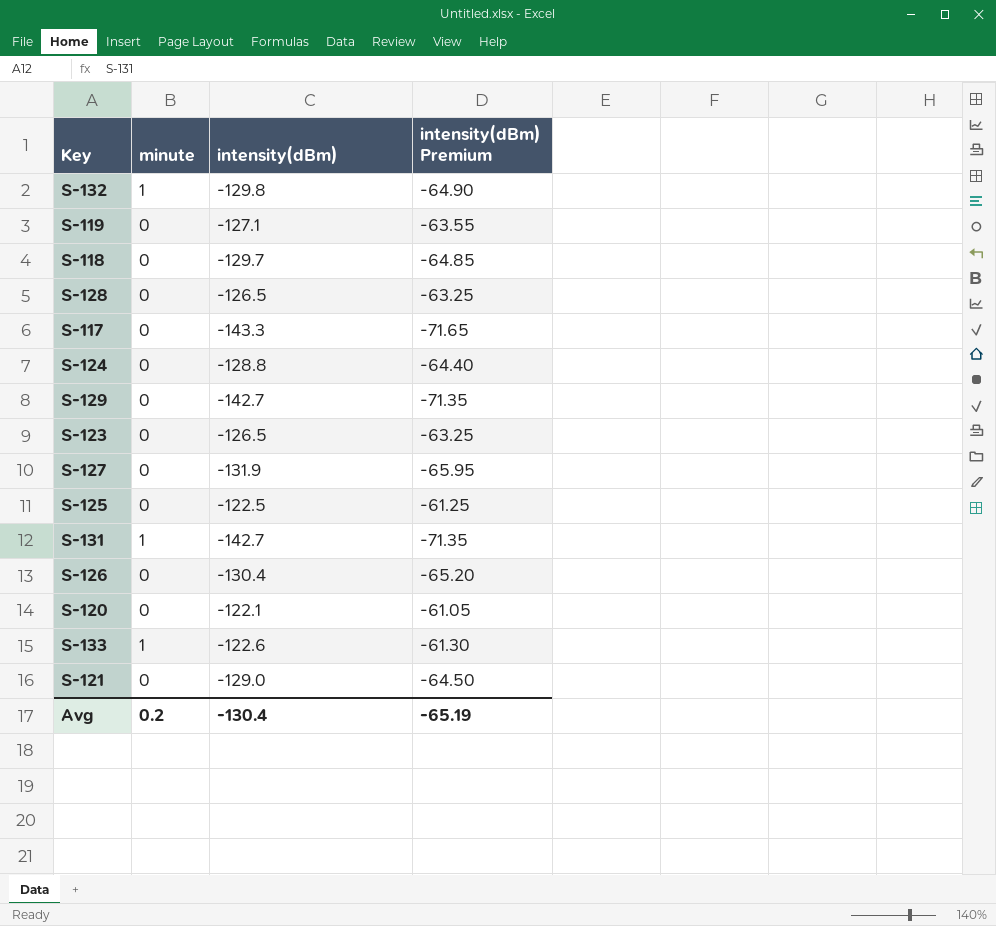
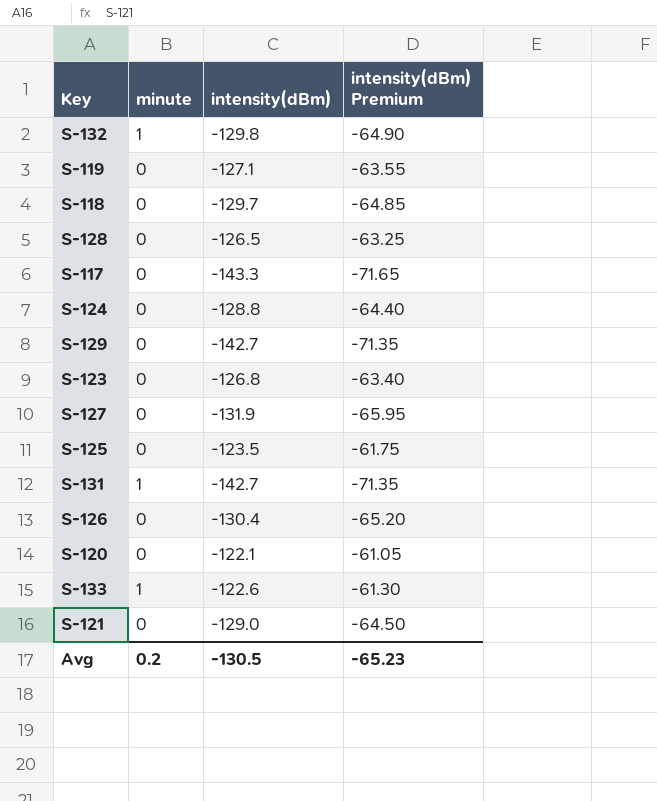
S-123 | intensity(dBm): -126.5 -> -126.8
S-123 | intensity(dBm) Premium: -63.25 -> -63.40
S-125 | intensity(dBm): -122.5 -> -123.5
S-125 | intensity(dBm) Premium: -61.25 -> -61.75
Avg | intensity(dBm): -130.4 -> -130.5
Avg | intensity(dBm) Premium: -65.19 -> -65.23

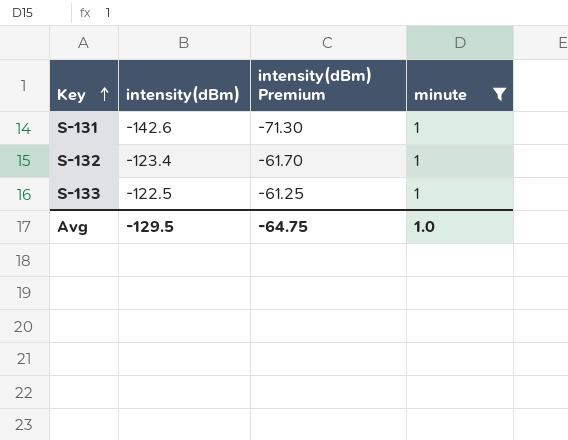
filter: none -> minute = 1
row order: none -> Key ascending
column minute | position: 2 -> 4
S-131 | intensity(dBm): -142.7 -> -142.6
S-131 | intensity(dBm) Premium: -71.35 -> -71.30
S-132 | intensity(dBm): -129.8 -> -123.4
S-132 | intensity(dBm) Premium: -64.90 -> -61.70
S-133 | intensity(dBm): -122.6 -> -122.5
S-133 | intensity(dBm) Premium: -61.30 -> -61.25
Avg | intensity(dBm): -130.5 -> -129.5
Avg | intensity(dBm) Premium: -65.23 -> -64.75
Avg | minute: 0.2 -> 1.0

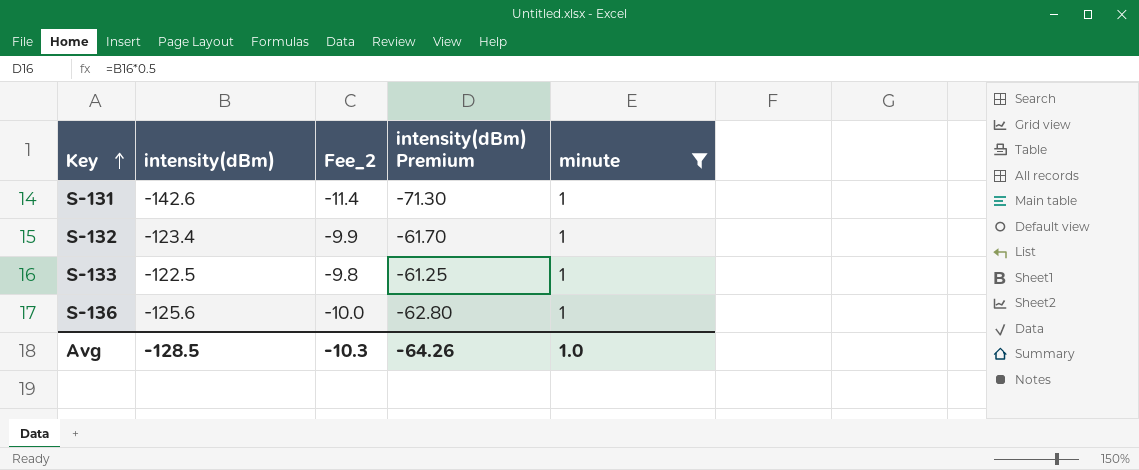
column Fee_2 | formula: none -> [intensity(dBm)] * 0.08
row S-136: none -> -125.6 | -10.0 | -62.80 | 1
Avg | intensity(dBm): -129.5 -> -128.5
Avg | intensity(dBm) Premium: -64.75 -> -64.26

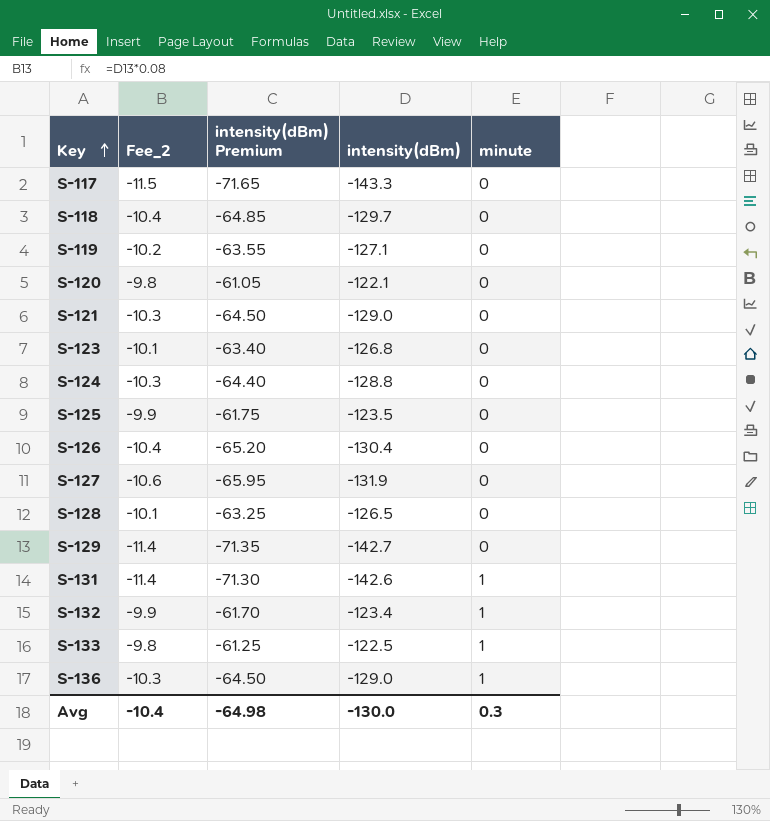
filter: minute = 1 -> none
column intensity(dBm) | position: 2 -> 4
S-136 | Fee_2: -10.0 -> -10.3
S-136 | intensity(dBm) Premium: -62.80 -> -64.50
S-136 | intensity(dBm): -125.6 -> -129.0
Avg | Fee_2: -10.3 -> -10.4
Avg | intensity(dBm) Premium: -64.26 -> -64.98
Avg | intensity(dBm): -128.5 -> -130.0
Avg | minute: 1.0 -> 0.3

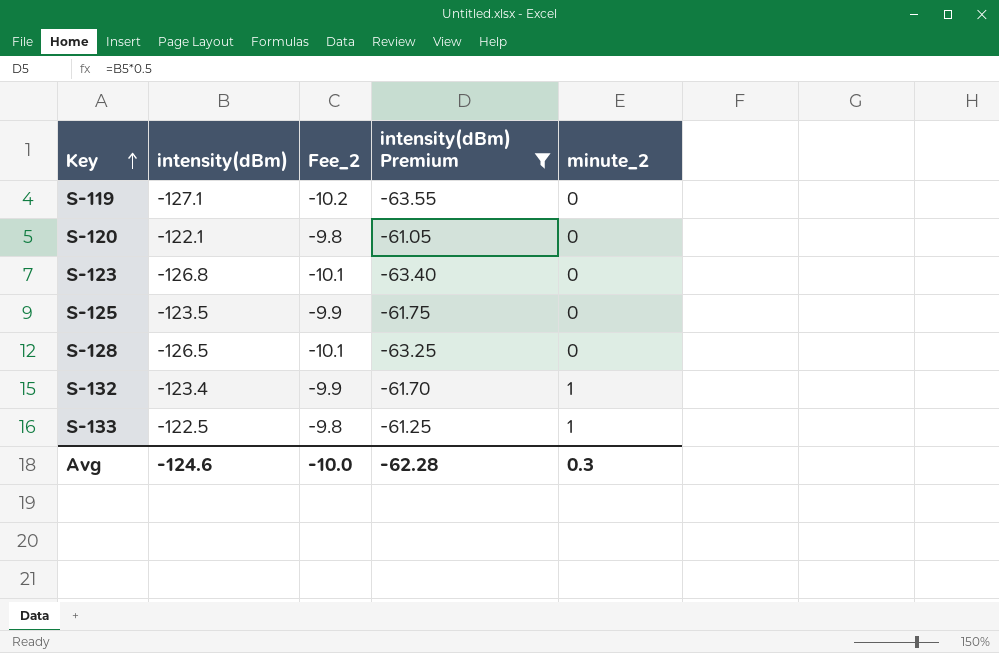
filter: none -> intensity(dBm) Premium >= -63.55
column intensity(dBm) | position: 4 -> 2
column name: minute -> minute_2
Avg | intensity(dBm): -130.0 -> -124.6
Avg | Fee_2: -10.4 -> -10.0
Avg | intensity(dBm) Premium: -64.98 -> -62.28

